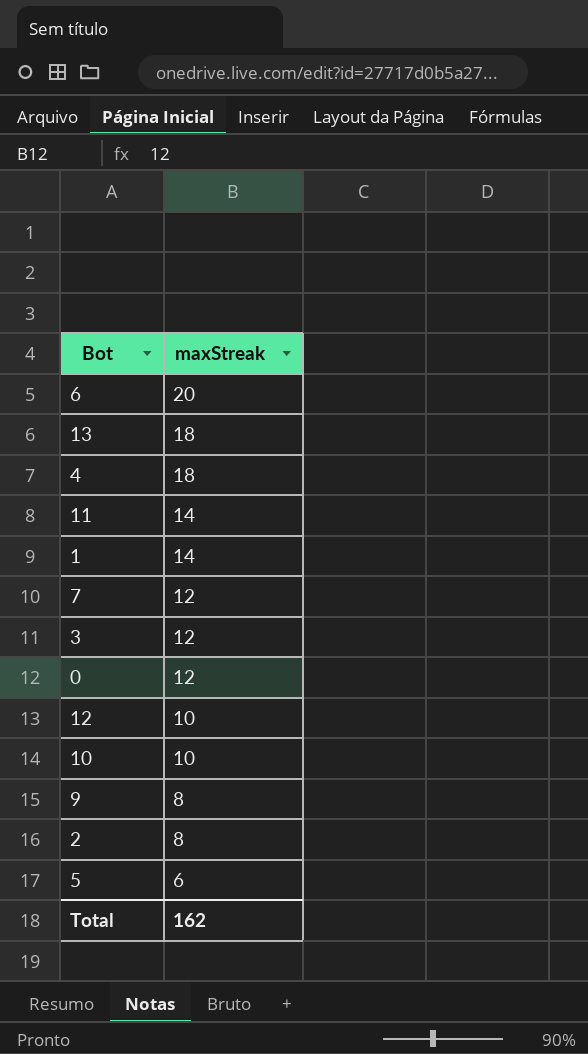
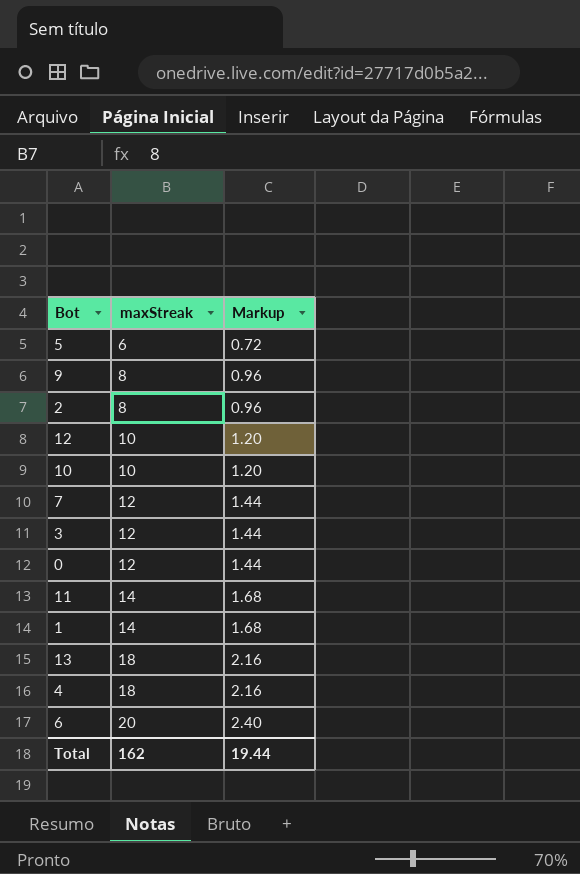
row order: maxStreak descending -> maxStreak ascending
column Markup | formula: none -> [maxStreak] * 0.12

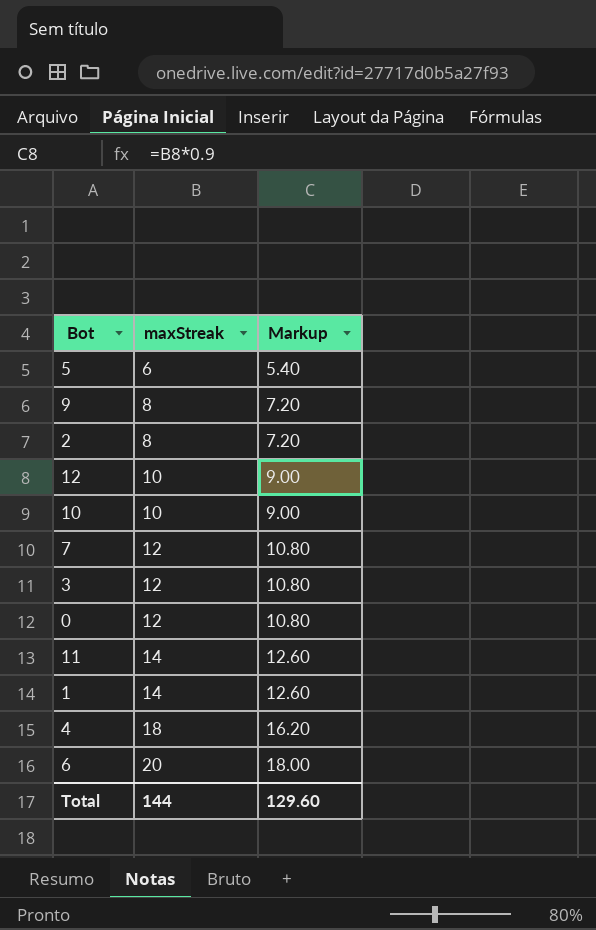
column Markup | formula: [maxStreak] * 0.12 -> [maxStreak] * 0.9
row 13: 18 | 2.16 -> none
Total | maxStreak: 162 -> 144
Total | Markup: 19.44 -> 129.60

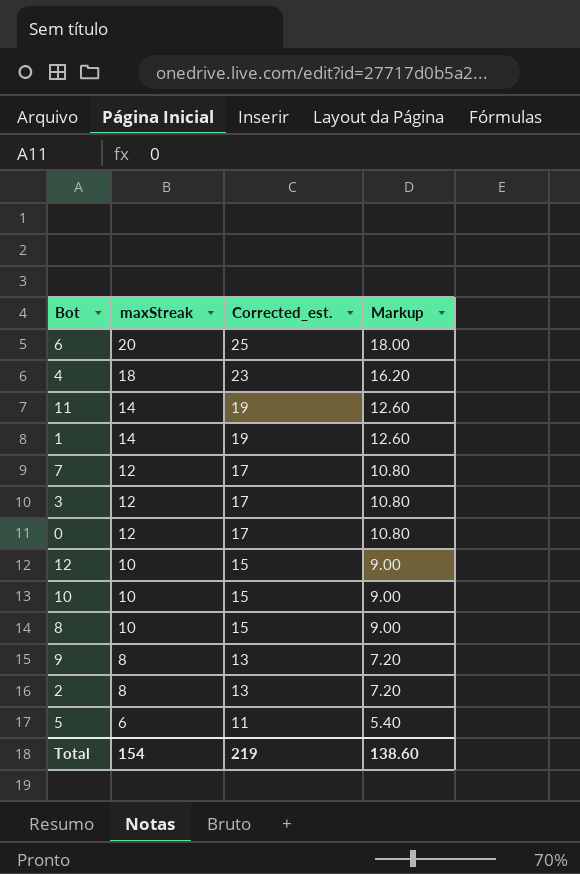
row order: maxStreak ascending -> maxStreak descending
column Corrected_est. | formula: none -> [maxStreak] + 5
row 8: none -> 10 | 15 | 9.00
Total | maxStreak: 144 -> 154
Total | Markup: 129.60 -> 138.60

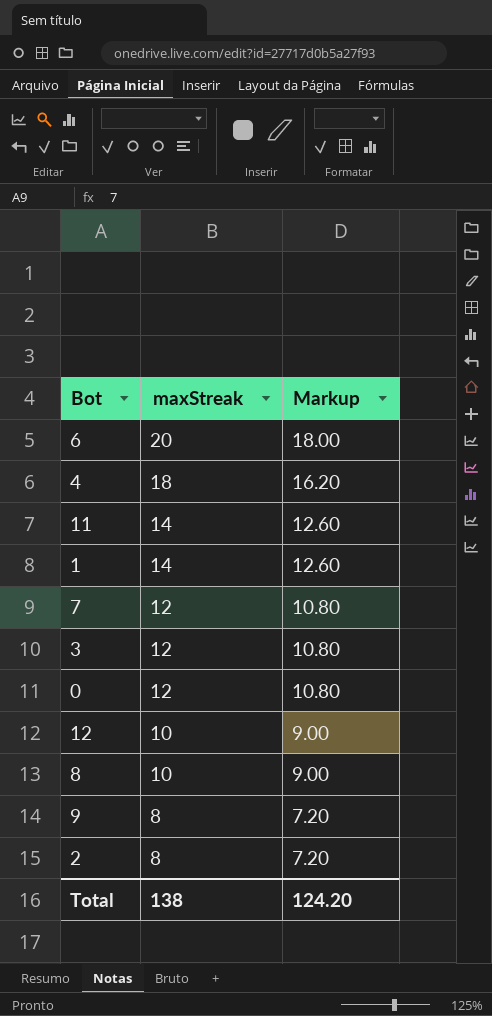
column Corrected_est. | formula: [maxStreak] + 5 -> none
row 10: 10 | 15 | 9.00 -> none
row 5: 6 | 11 | 5.40 -> none
Total | maxStreak: 154 -> 138
Total | Markup: 138.60 -> 124.20

